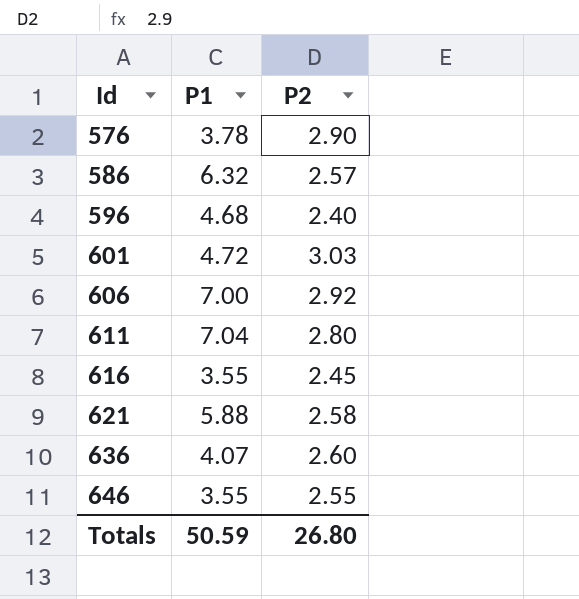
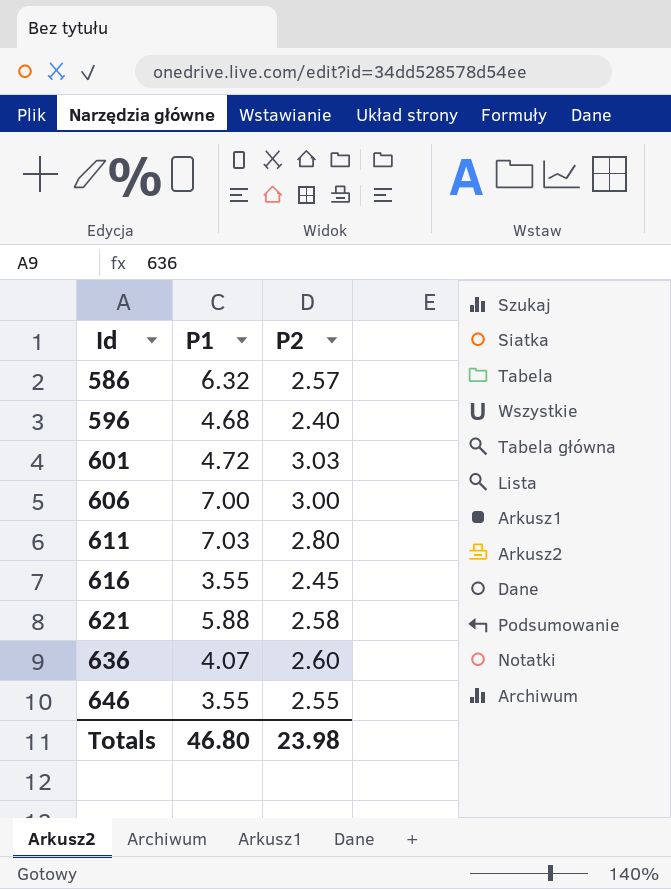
row 576: 3.78 | 2.90 -> none
606 | P2: 2.92 -> 3.00
611 | P1: 7.04 -> 7.03
Totals | P1: 50.59 -> 46.80
Totals | P2: 26.80 -> 23.98

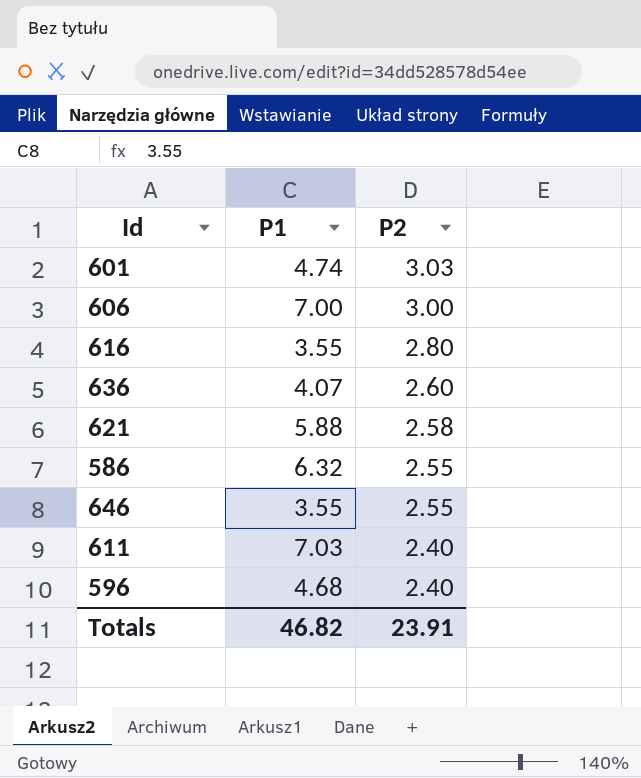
row order: Id ascending -> P2 descending
601 | P1: 4.72 -> 4.74
616 | P2: 2.45 -> 2.80
586 | P2: 2.57 -> 2.55
611 | P2: 2.80 -> 2.40
Totals | P1: 46.80 -> 46.82
Totals | P2: 23.98 -> 23.91

